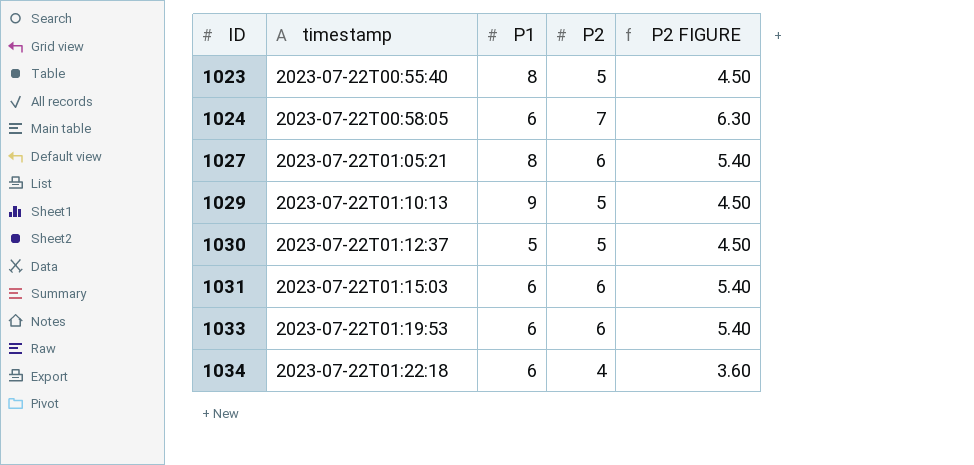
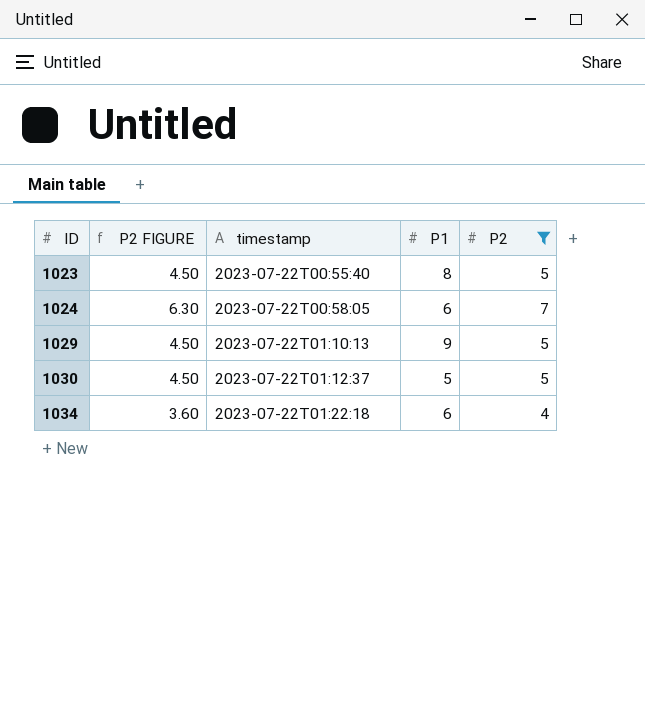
filter: none -> P2 != 6
column P2 FIGURE | position: 5 -> 2

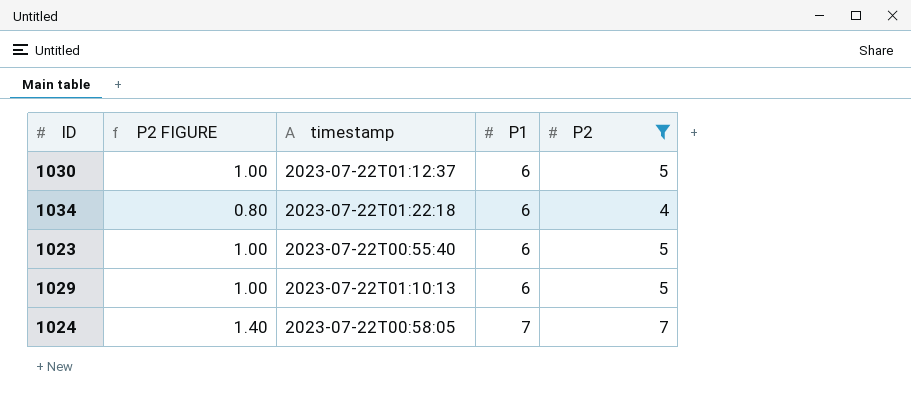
row order: ID ascending -> P1 ascending
column P2 FIGURE | formula: [P2] * 0.9 -> [P2] * 0.2
1030 | P1: 5 -> 6
1023 | P1: 8 -> 6
1029 | P1: 9 -> 6
1024 | P1: 6 -> 7

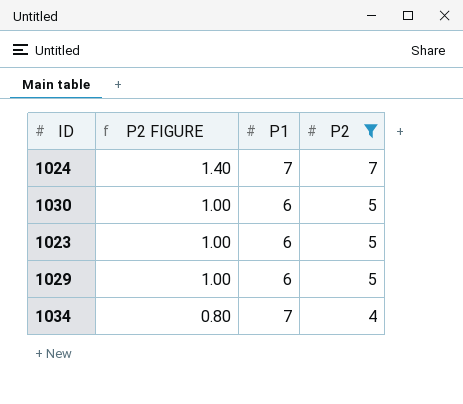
row order: P1 ascending -> P2 FIGURE descending
column timestamp | position: 3 -> none
1034 | P1: 6 -> 7

